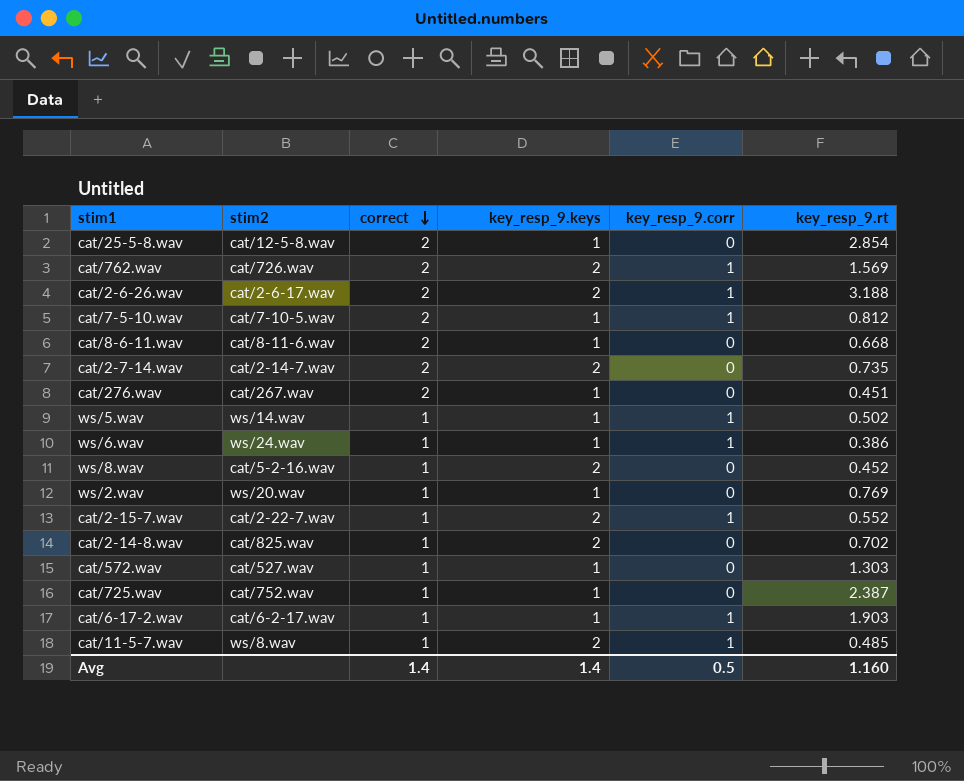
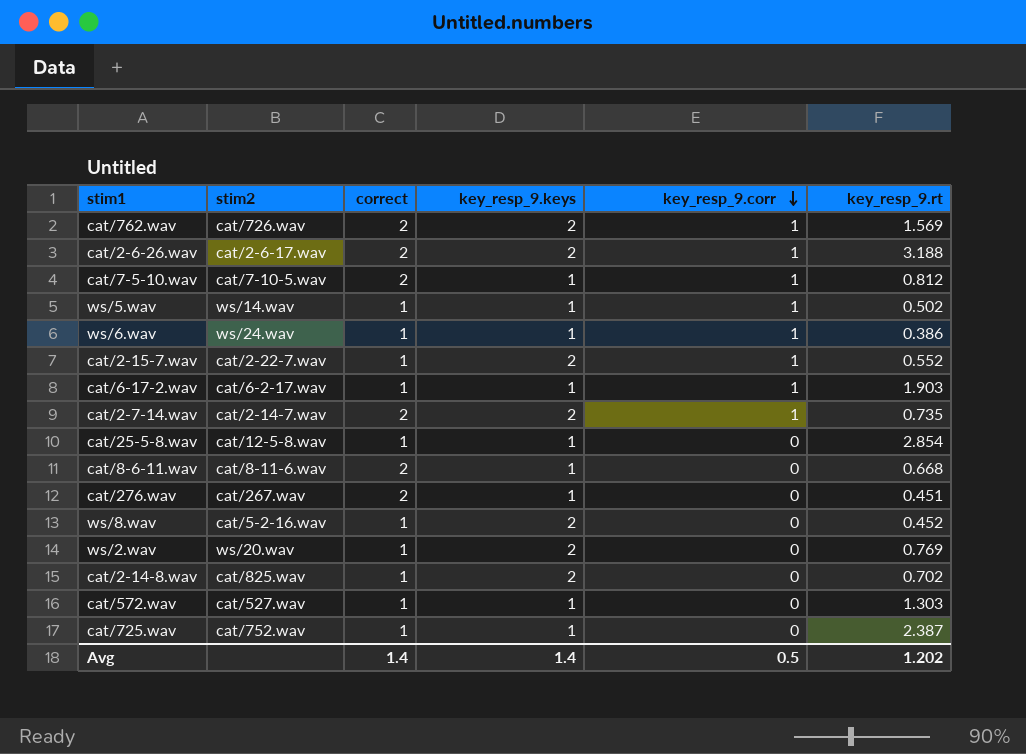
row order: correct descending -> key_resp_9.corr descending
row cat/11-5-7.wav: ws/8.wav | 1 | 2 | 1 | 0.485 -> none
cat/2-7-14.wav | key_resp_9.corr: 0 -> 1
cat/25-5-8.wav | correct: 2 -> 1
ws/2.wav | key_resp_9.keys: 1 -> 2
Avg | key_resp_9.rt: 1.160 -> 1.202

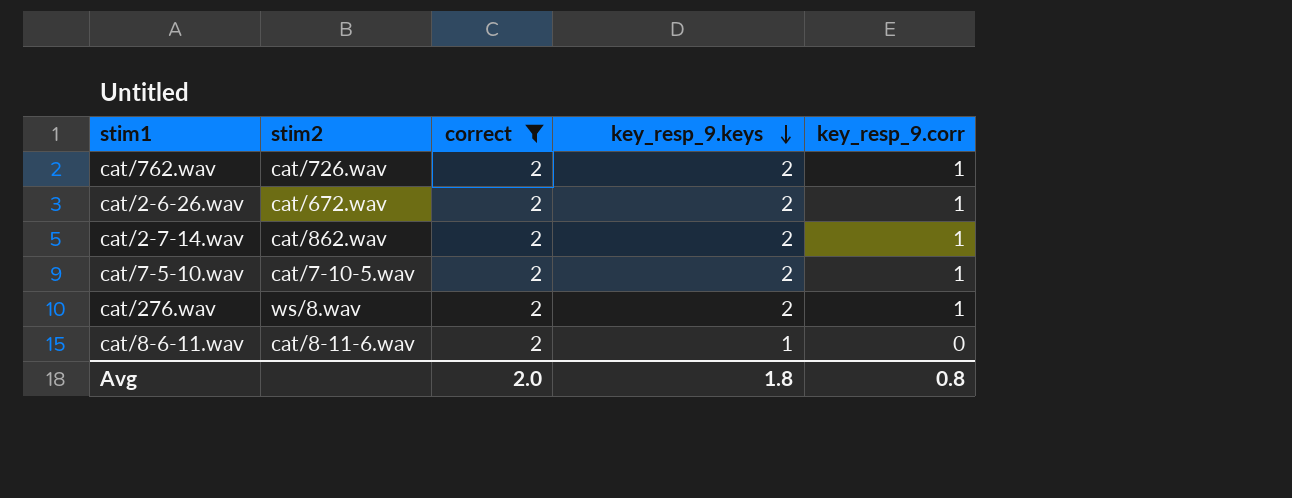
filter: none -> correct = 2
row order: key_resp_9.corr descending -> key_resp_9.keys descending
column key_resp_9.rt | position: 6 -> none
cat/2-6-26.wav | stim2: cat/2-6-17.wav -> cat/672.wav
cat/2-7-14.wav | stim2: cat/2-14-7.wav -> cat/862.wav
cat/7-5-10.wav | key_resp_9.keys: 1 -> 2
cat/276.wav | stim2: cat/267.wav -> ws/8.wav
cat/276.wav | key_resp_9.keys: 1 -> 2
cat/276.wav | key_resp_9.corr: 0 -> 1
Avg | correct: 1.4 -> 2.0
Avg | key_resp_9.keys: 1.4 -> 1.8
Avg | key_resp_9.corr: 0.5 -> 0.8

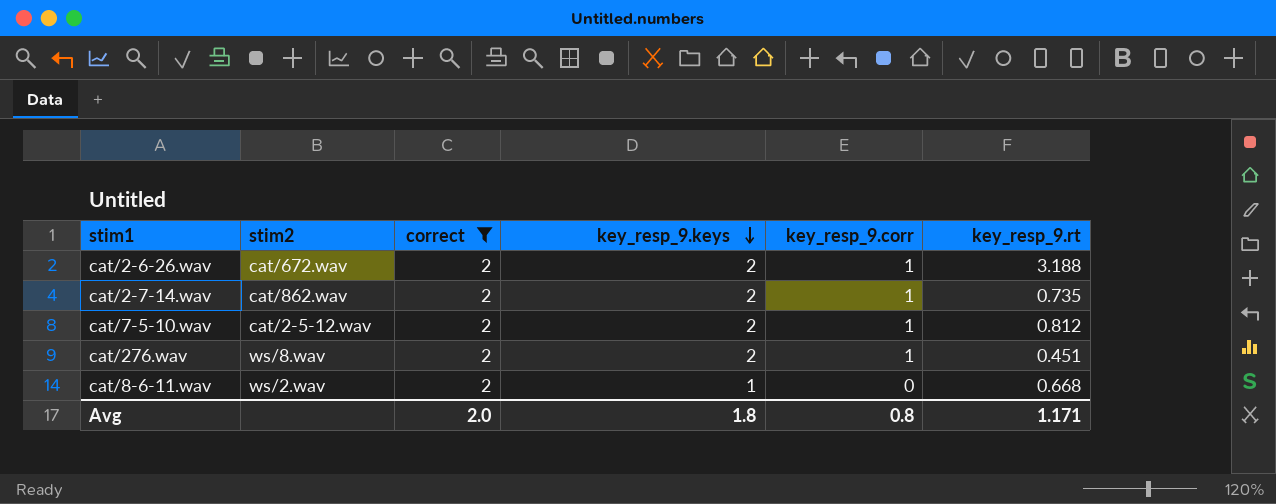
column key_resp_9.rt | position: none -> 6
row cat/762.wav: cat/726.wav | 2 | 2 | 1 -> none
cat/7-5-10.wav | stim2: cat/7-10-5.wav -> cat/2-5-12.wav
cat/8-6-11.wav | stim2: cat/8-11-6.wav -> ws/2.wav

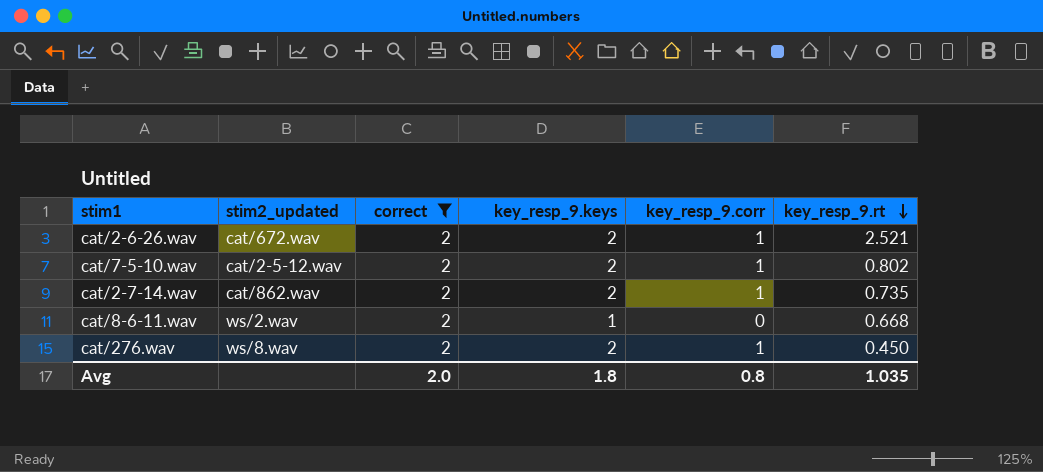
row order: key_resp_9.keys descending -> key_resp_9.rt descending
column name: stim2 -> stim2_updated
cat/2-6-26.wav | key_resp_9.rt: 3.188 -> 2.521
cat/7-5-10.wav | key_resp_9.rt: 0.812 -> 0.802
cat/276.wav | key_resp_9.rt: 0.451 -> 0.450
Avg | key_resp_9.rt: 1.171 -> 1.035

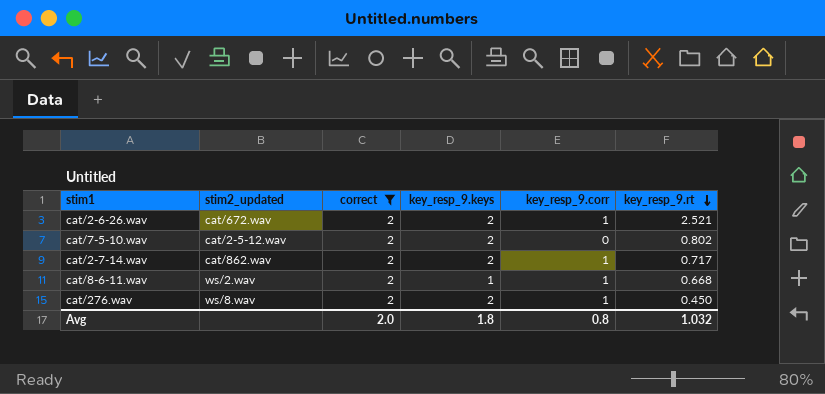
cat/7-5-10.wav | key_resp_9.corr: 1 -> 0
cat/2-7-14.wav | key_resp_9.rt: 0.735 -> 0.717
cat/8-6-11.wav | key_resp_9.corr: 0 -> 1
Avg | key_resp_9.rt: 1.035 -> 1.032

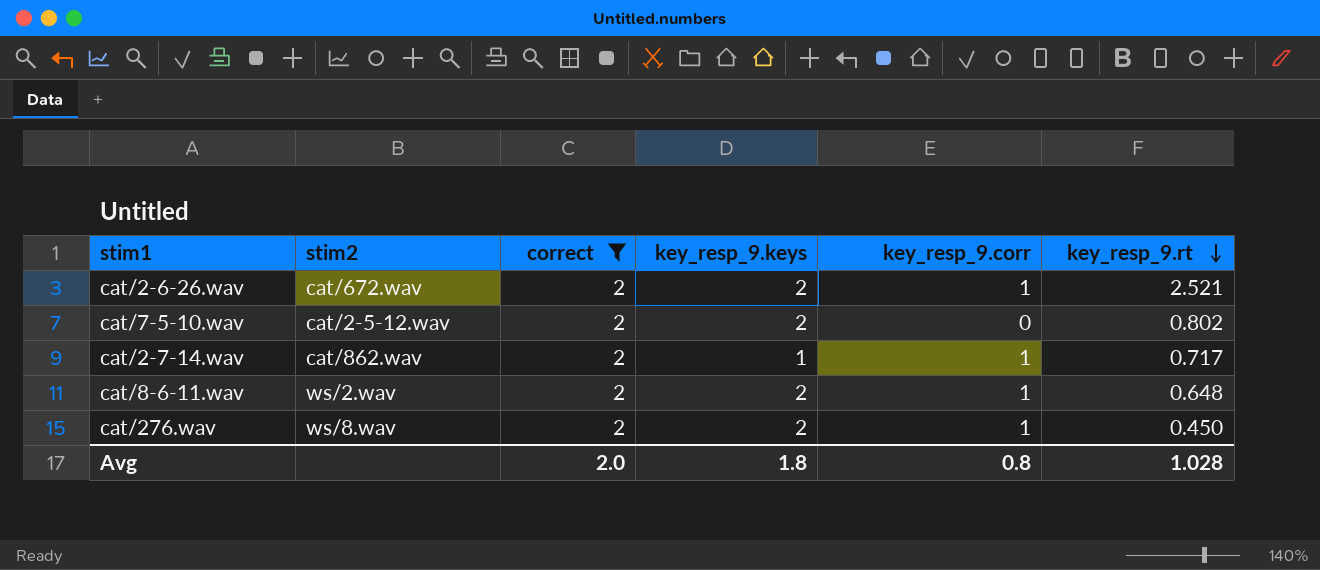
column name: stim2_updated -> stim2
cat/2-7-14.wav | key_resp_9.keys: 2 -> 1
cat/8-6-11.wav | key_resp_9.keys: 1 -> 2
cat/8-6-11.wav | key_resp_9.rt: 0.668 -> 0.648
Avg | key_resp_9.rt: 1.032 -> 1.028

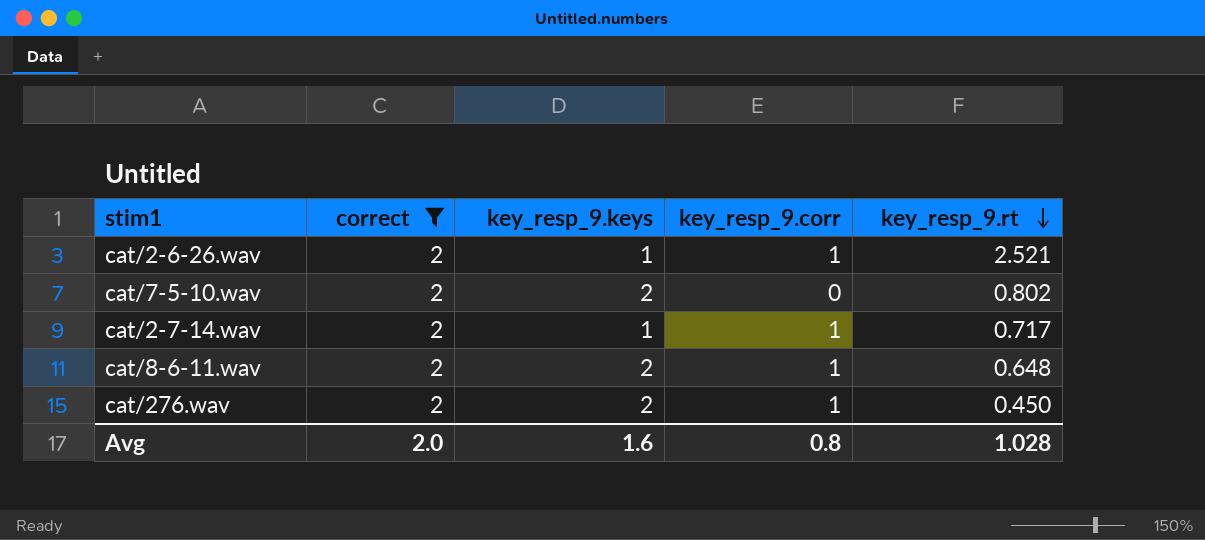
column stim2 | position: 2 -> none
cat/2-6-26.wav | key_resp_9.keys: 2 -> 1
Avg | key_resp_9.keys: 1.8 -> 1.6

